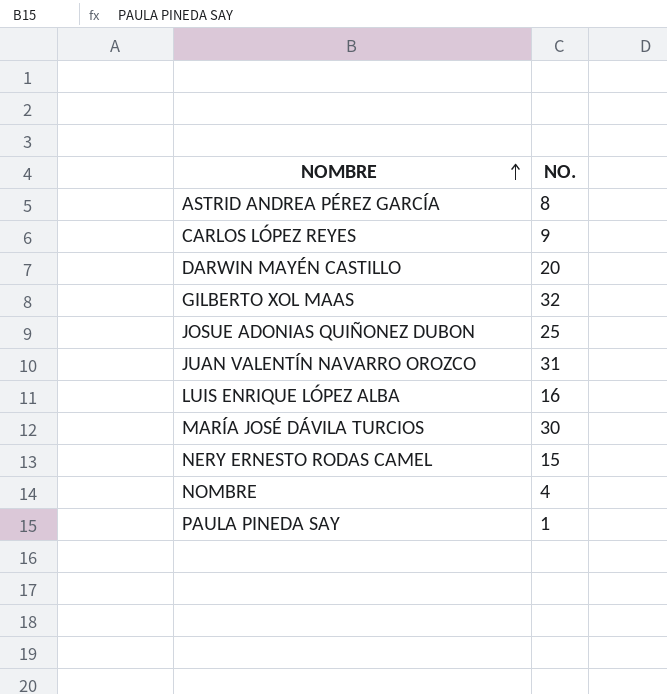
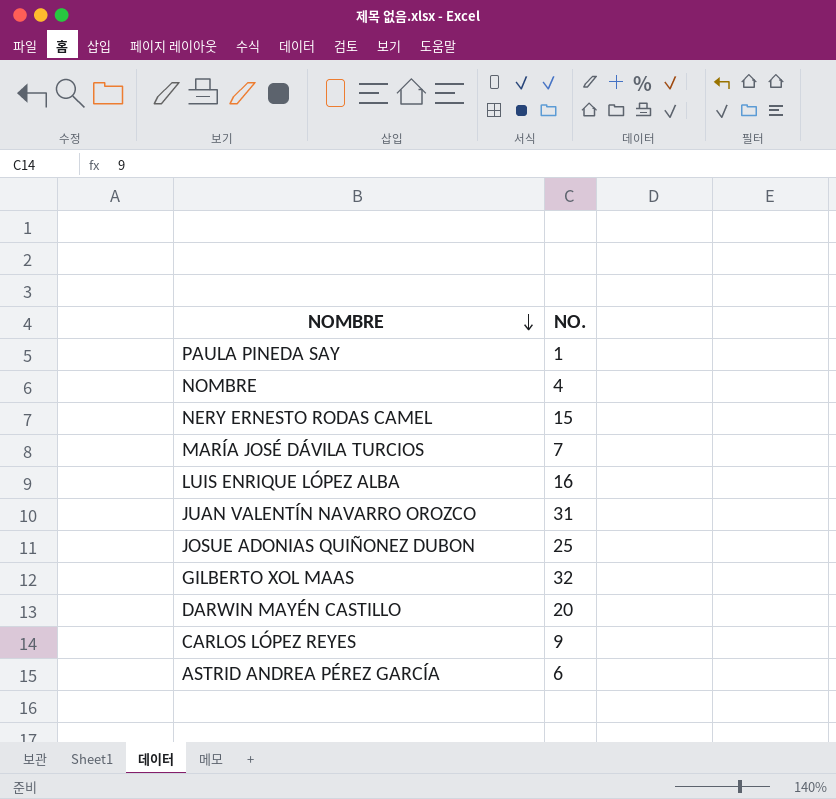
row order: NOMBRE ascending -> NOMBRE descending
MARÍA JOSÉ DÁVILA TURCIOS | NO.: 30 -> 7
ASTRID ANDREA PÉREZ GARCÍA | NO.: 8 -> 6

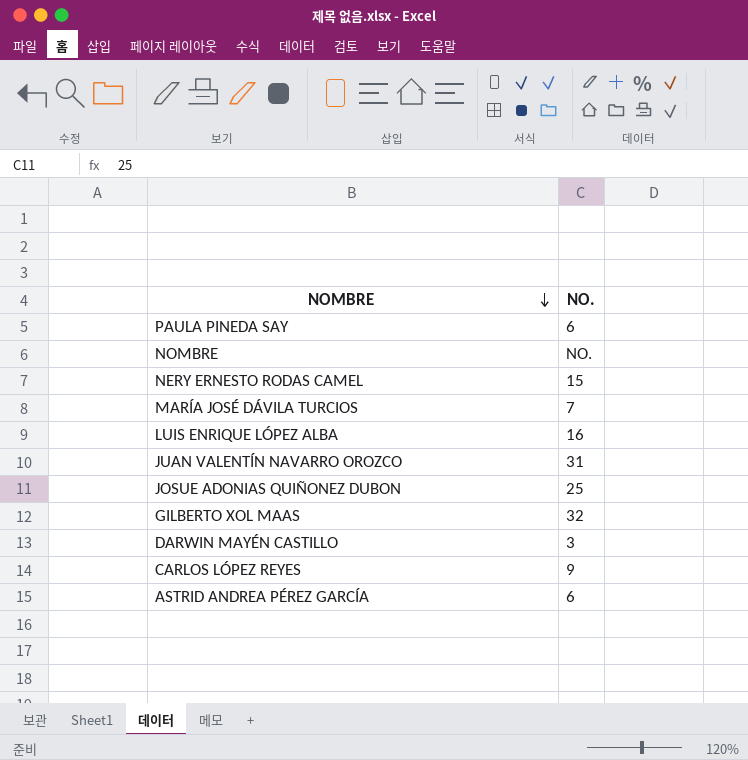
PAULA PINEDA SAY | NO.: 1 -> 6
NOMBRE | NO.: 4 -> NO.
DARWIN MAYÉN CASTILLO | NO.: 20 -> 3

